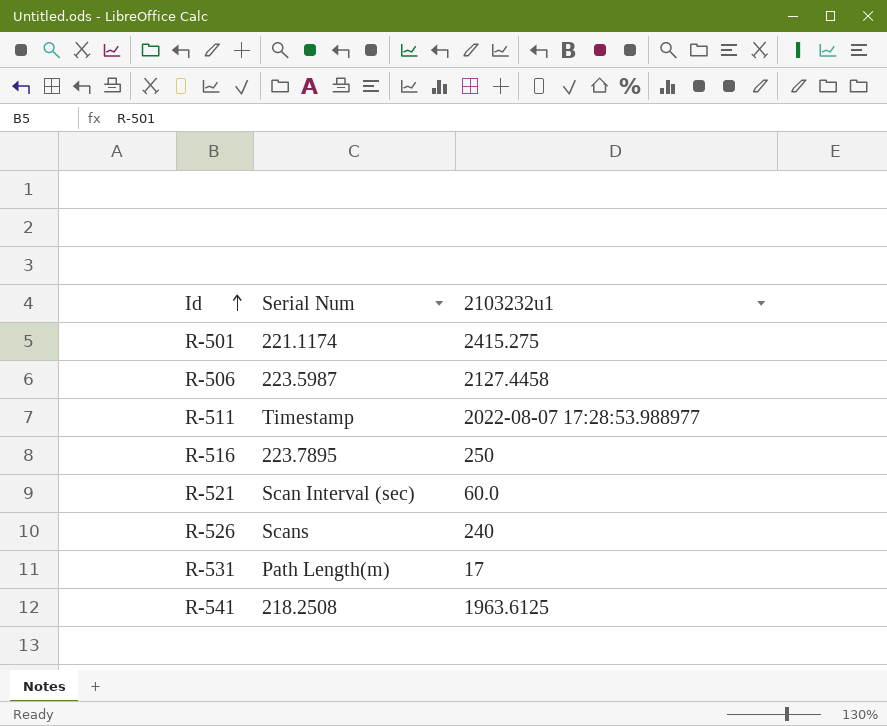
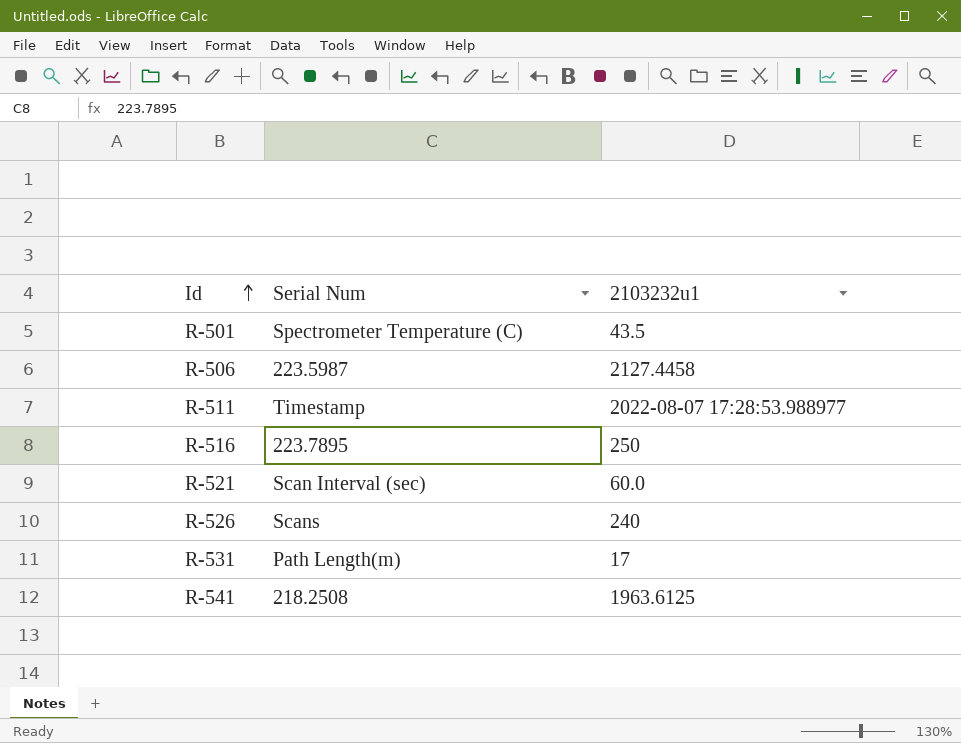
R-501 | Serial Num: 221.1174 -> Spectrometer Temperature (C)
R-501 | 2103232u1: 2415.275 -> 43.5

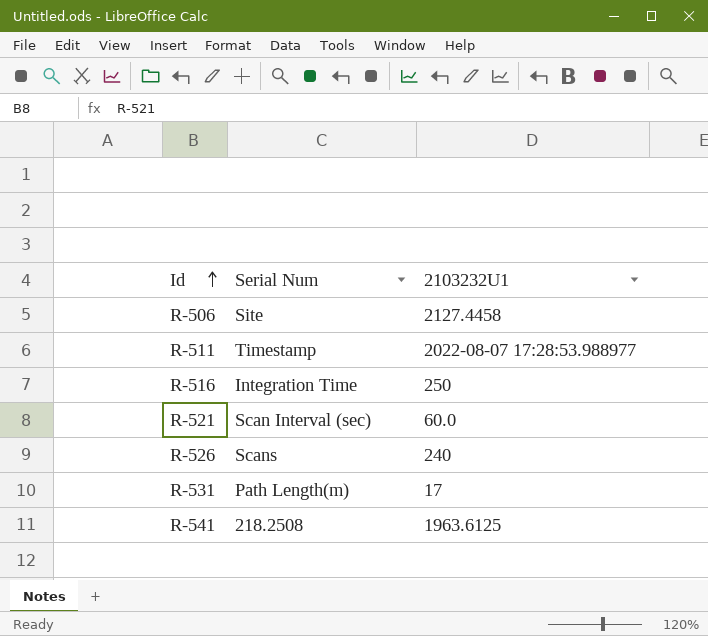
column name: 2103232u1 -> 2103232U1
row R-501: Spectrometer Temperature (C) | 43.5 -> none
R-506 | Serial Num: 223.5987 -> Site
R-516 | Serial Num: 223.7895 -> Integration Time

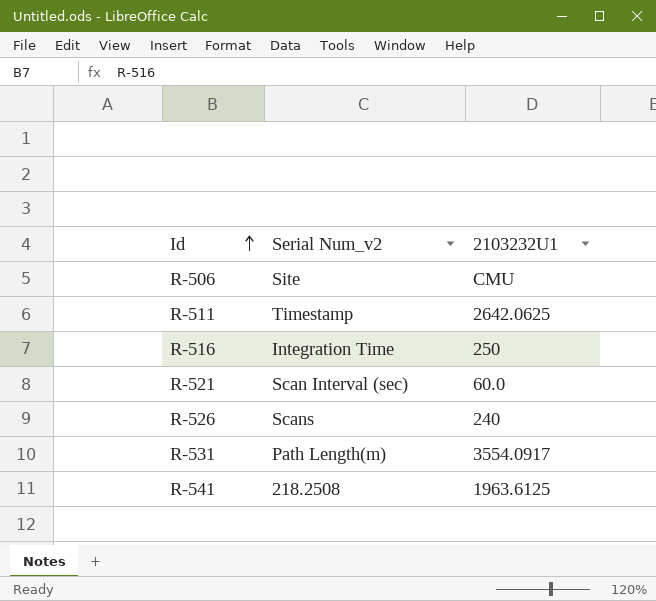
column name: Serial Num -> Serial Num_v2
R-506 | 2103232U1: 2127.4458 -> CMU
R-511 | 2103232U1: 2022-08-07 17:28:53.988977 -> 2642.0625
R-531 | 2103232U1: 17 -> 3554.0917

